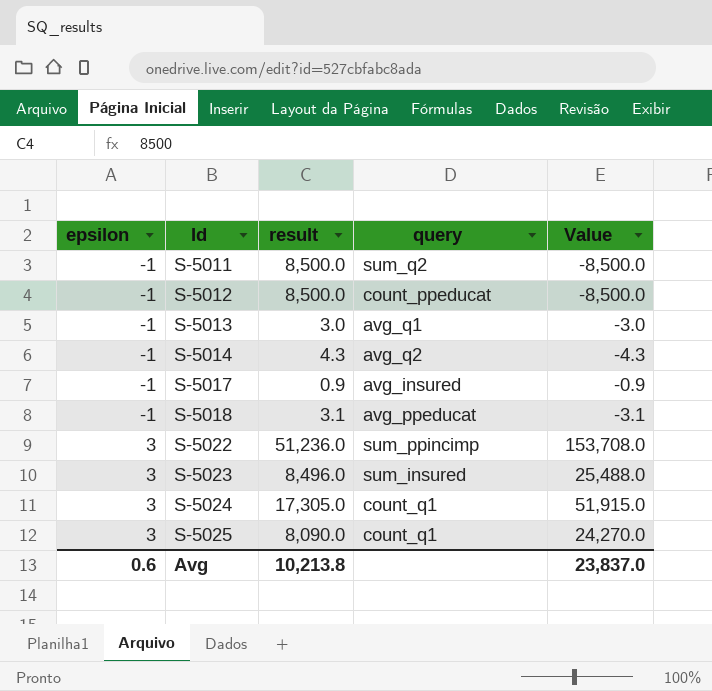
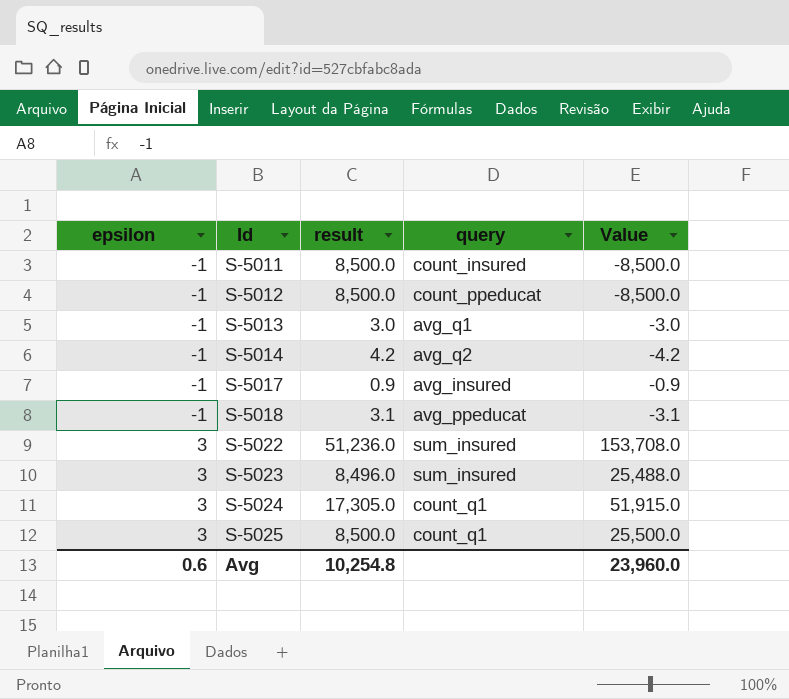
S-5011 | query: sum_q2 -> count_insured
S-5014 | result: 4.3 -> 4.2
S-5014 | Value: -4.3 -> -4.2
S-5022 | query: sum_ppincimp -> sum_insured
S-5025 | result: 8,090.0 -> 8,500.0
S-5025 | Value: 24,270.0 -> 25,500.0
Avg | result: 10,213.8 -> 10,254.8
Avg | Value: 23,837.0 -> 23,960.0

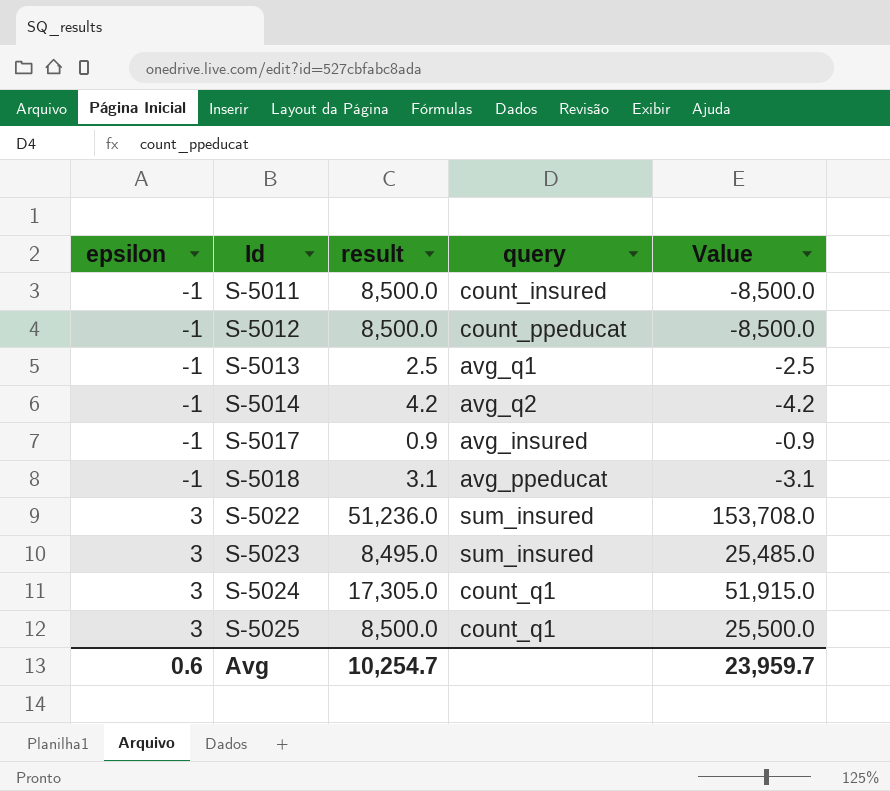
S-5013 | result: 3.0 -> 2.5
S-5013 | Value: -3.0 -> -2.5
S-5023 | result: 8,496.0 -> 8,495.0
S-5023 | Value: 25,488.0 -> 25,485.0
Avg | result: 10,254.8 -> 10,254.7
Avg | Value: 23,960.0 -> 23,959.7

